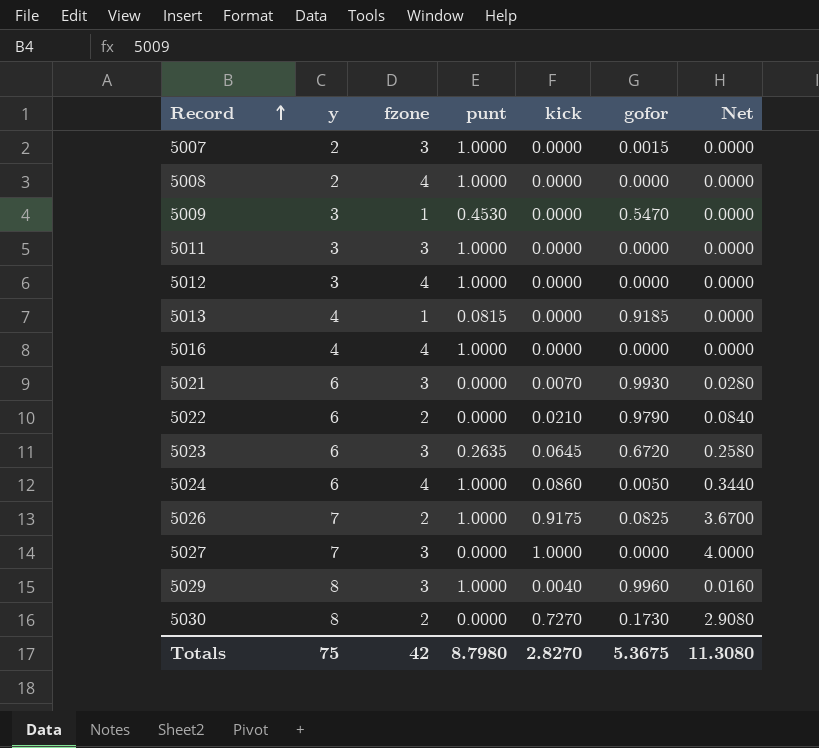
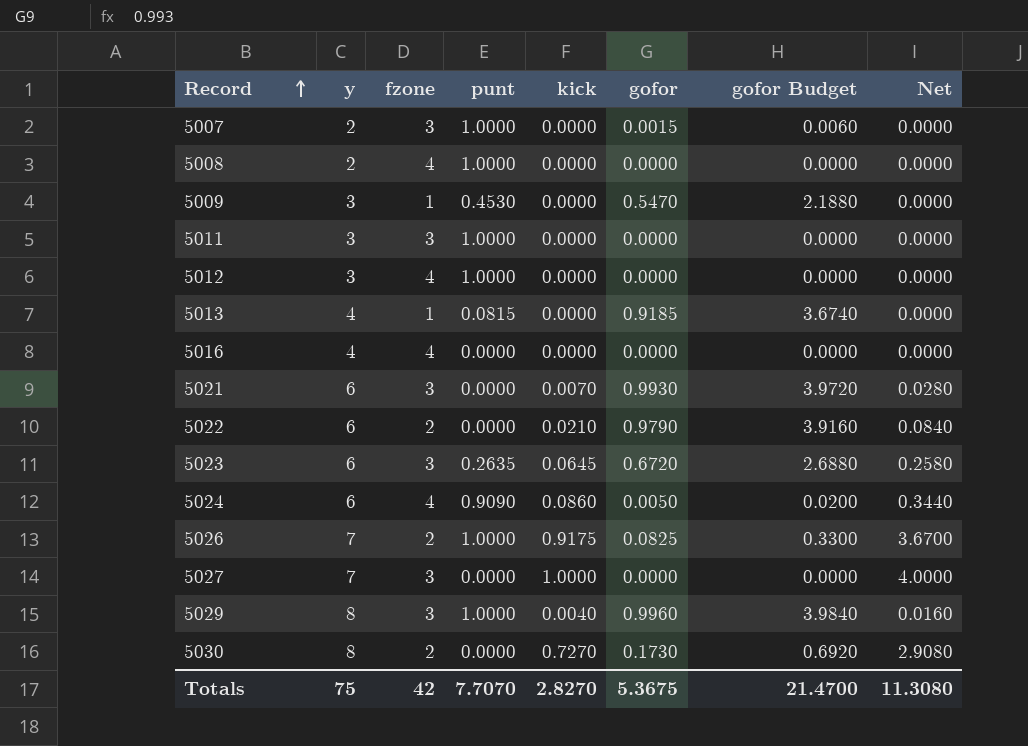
column gofor Budget | formula: none -> [gofor] * 4
5016 | punt: 1.0000 -> 0.0000
5024 | punt: 1.0000 -> 0.9090
Totals | punt: 8.7980 -> 7.7070

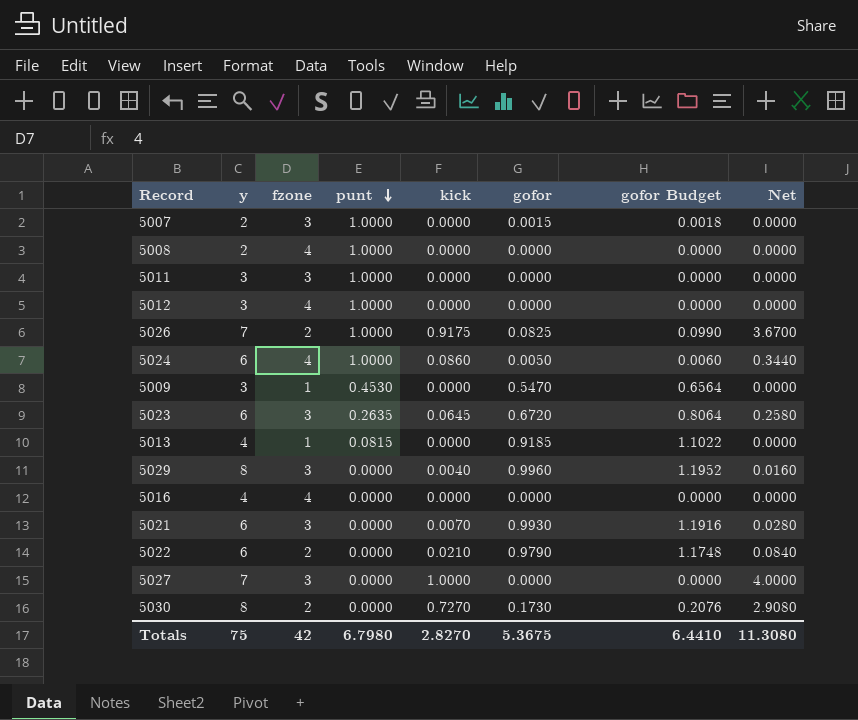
row order: Record ascending -> punt descending
column gofor Budget | formula: [gofor] * 4 -> [gofor] * 1.2
5024 | punt: 0.9090 -> 1.0000
5029 | punt: 1.0000 -> 0.0000
Totals | punt: 7.7070 -> 6.7980
Totals | gofor Budget: 21.4700 -> 6.4410

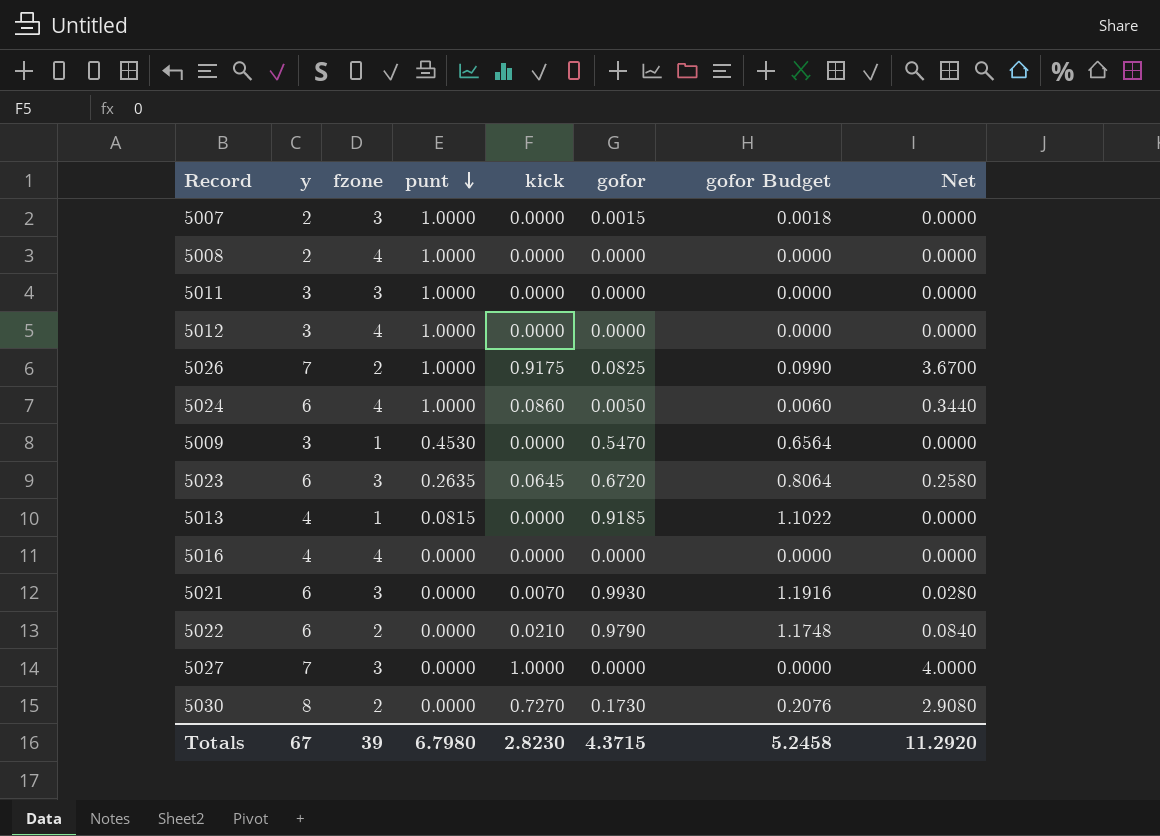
row 5029: 8 | 3 | 0.0000 | 0.0040 | 0.9960 | 1.1952 | 0.0160 -> none
Totals | y: 75 -> 67
Totals | fzone: 42 -> 39
Totals | kick: 2.8270 -> 2.8230
Totals | gofor: 5.3675 -> 4.3715
Totals | gofor Budget: 6.4410 -> 5.2458
Totals | Net: 11.3080 -> 11.2920

